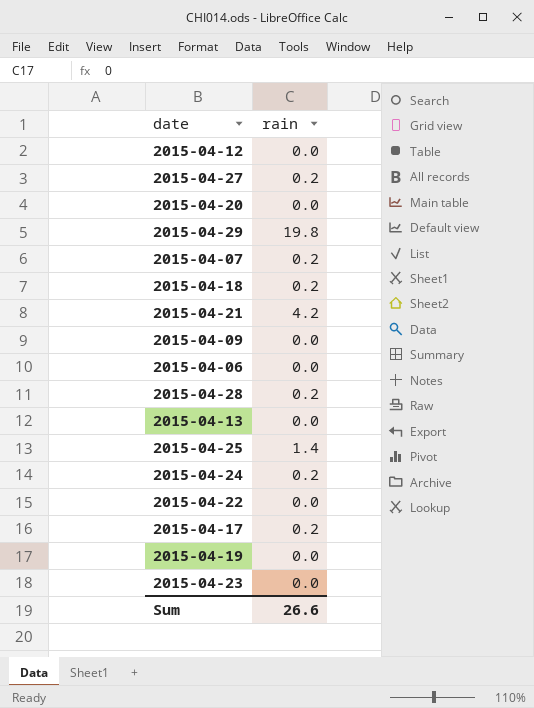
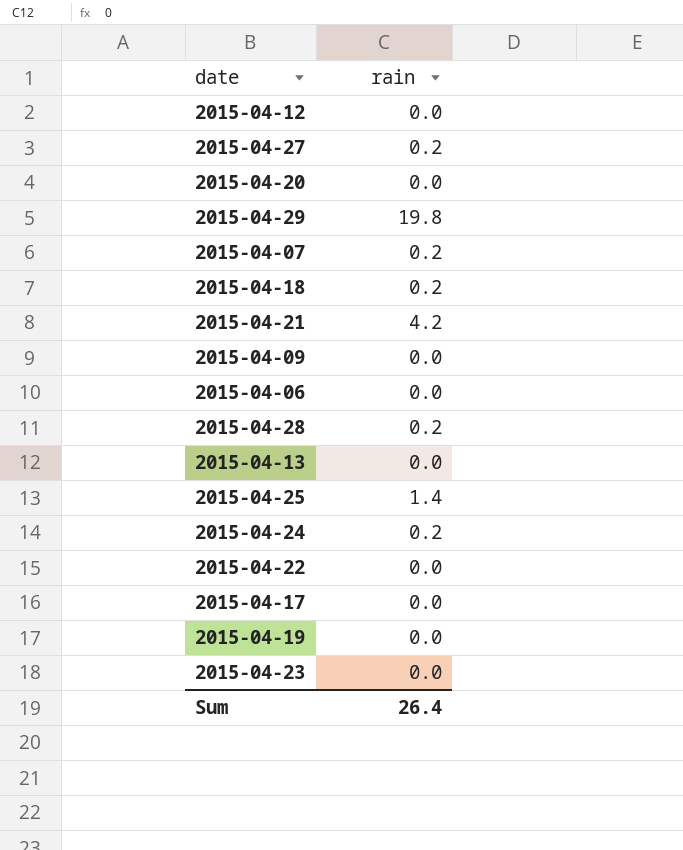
2015-04-17 | rain: 0.2 -> 0.0
Sum | rain: 26.6 -> 26.4

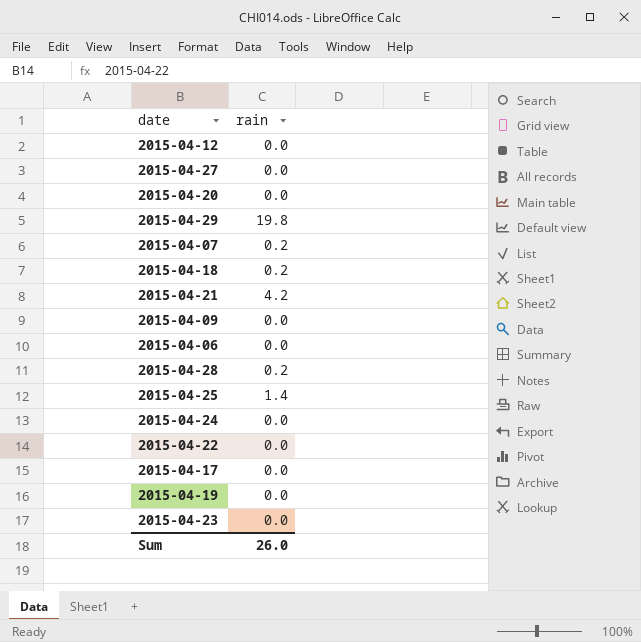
row 2015-04-13: 0.0 -> none
2015-04-27 | rain: 0.2 -> 0.0
2015-04-24 | rain: 0.2 -> 0.0
Sum | rain: 26.4 -> 26.0

